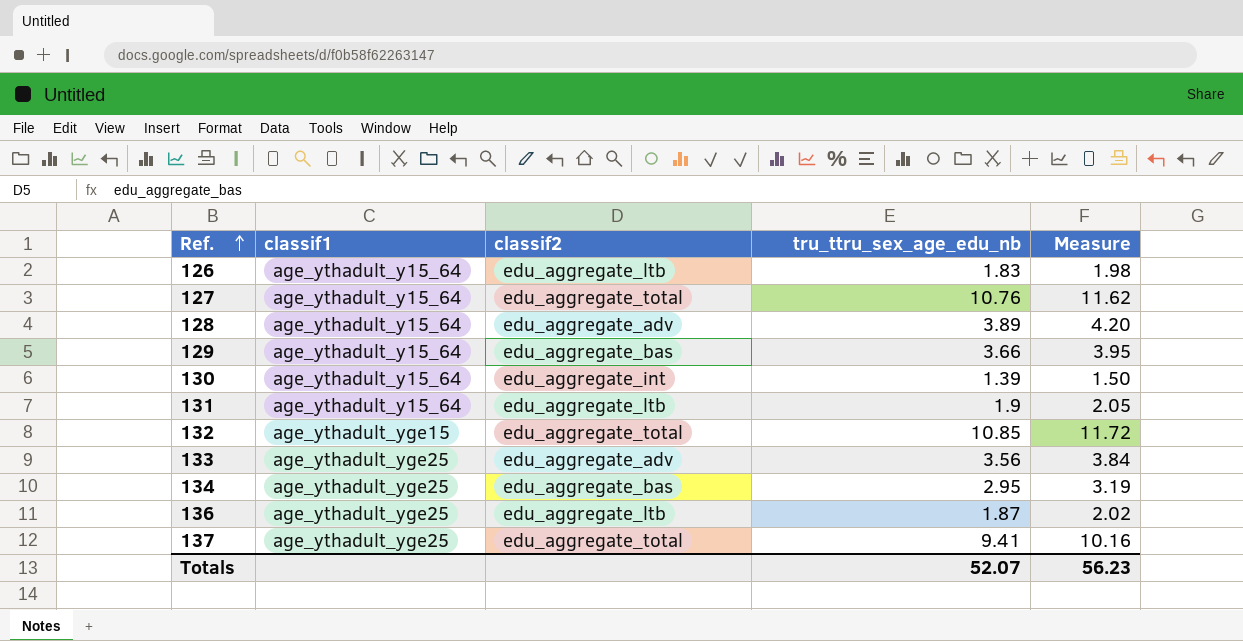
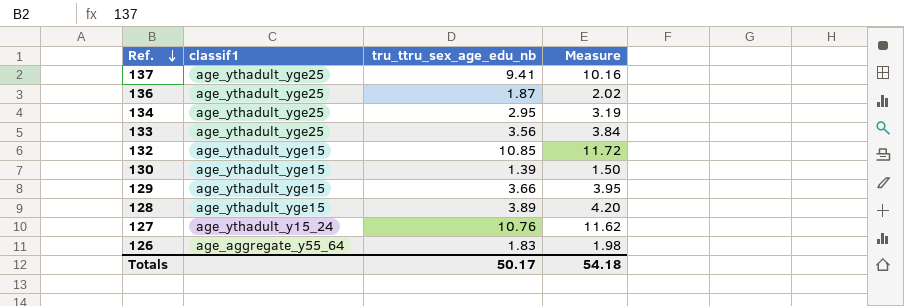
row order: Ref. ascending -> Ref. descending
column classif2 | position: 3 -> none
row 131: age_ythadult_y15_64 | edu_aggregate_ltb | 1.9 | 2.05 -> none
130 | classif1: age_ythadult_y15_64 -> age_ythadult_yge15
129 | classif1: age_ythadult_y15_64 -> age_ythadult_yge15
128 | classif1: age_ythadult_y15_64 -> age_ythadult_yge15
127 | classif1: age_ythadult_y15_64 -> age_ythadult_y15_24
126 | classif1: age_ythadult_y15_64 -> age_aggregate_y55_64
Totals | tru_ttru_sex_age_edu_nb: 52.07 -> 50.17
Totals | Measure: 56.23 -> 54.18

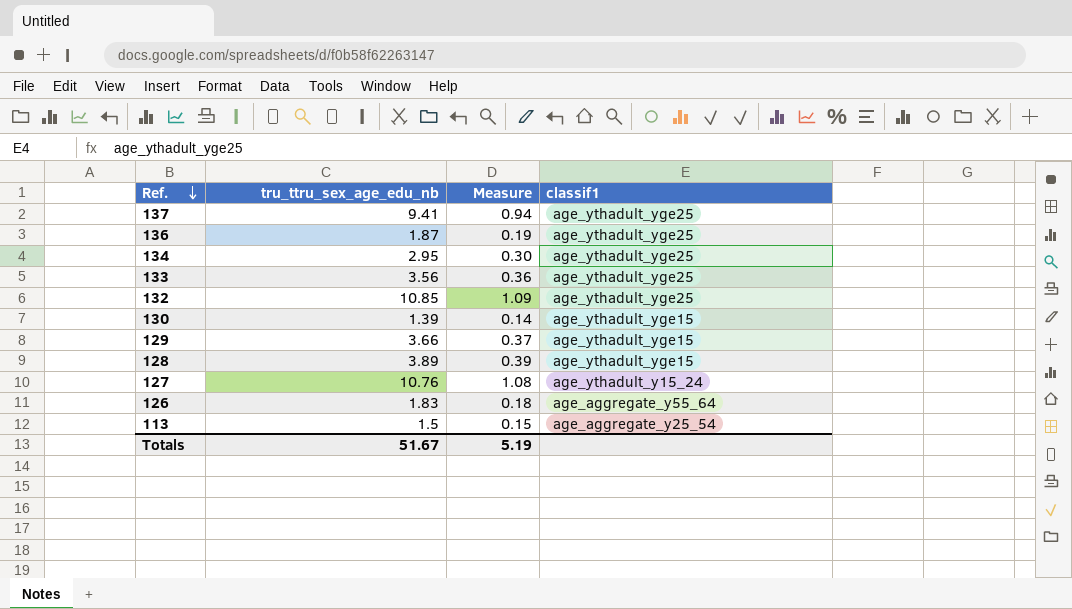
column Measure | formula: [tru_ttru_sex_age_edu_nb] * 1.08 -> [tru_ttru_sex_age_edu_nb] * 0.1
column classif1 | position: 2 -> 4
132 | classif1: age_ythadult_yge15 -> age_ythadult_yge25
row 113: none -> 1.5 | 0.15 | age_aggregate_y25_54
Totals | tru_ttru_sex_age_edu_nb: 50.17 -> 51.67
Totals | Measure: 54.18 -> 5.19

